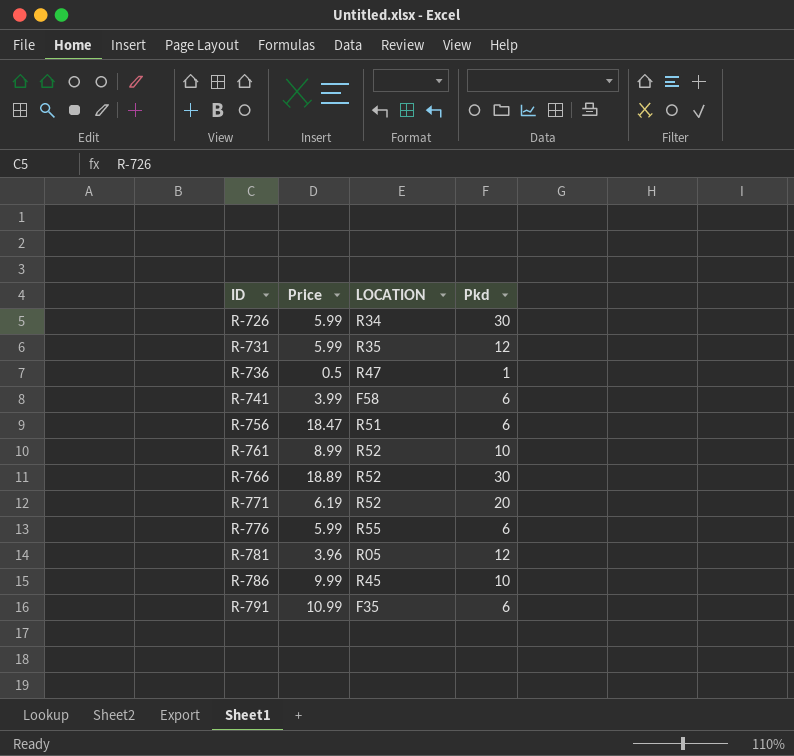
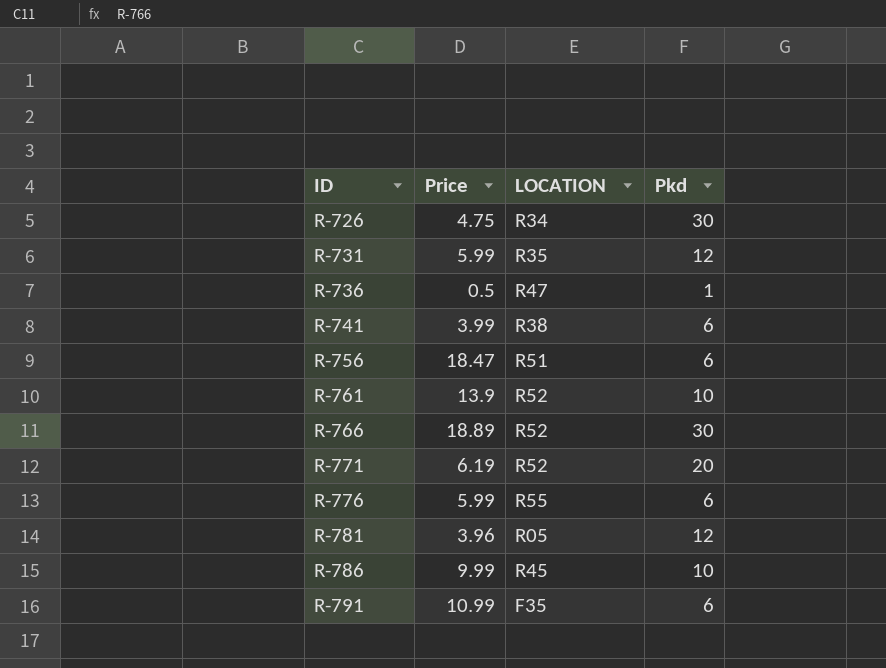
R-726 | Price: 5.99 -> 4.75
R-741 | LOCATION: F58 -> R38
R-761 | Price: 8.99 -> 13.9

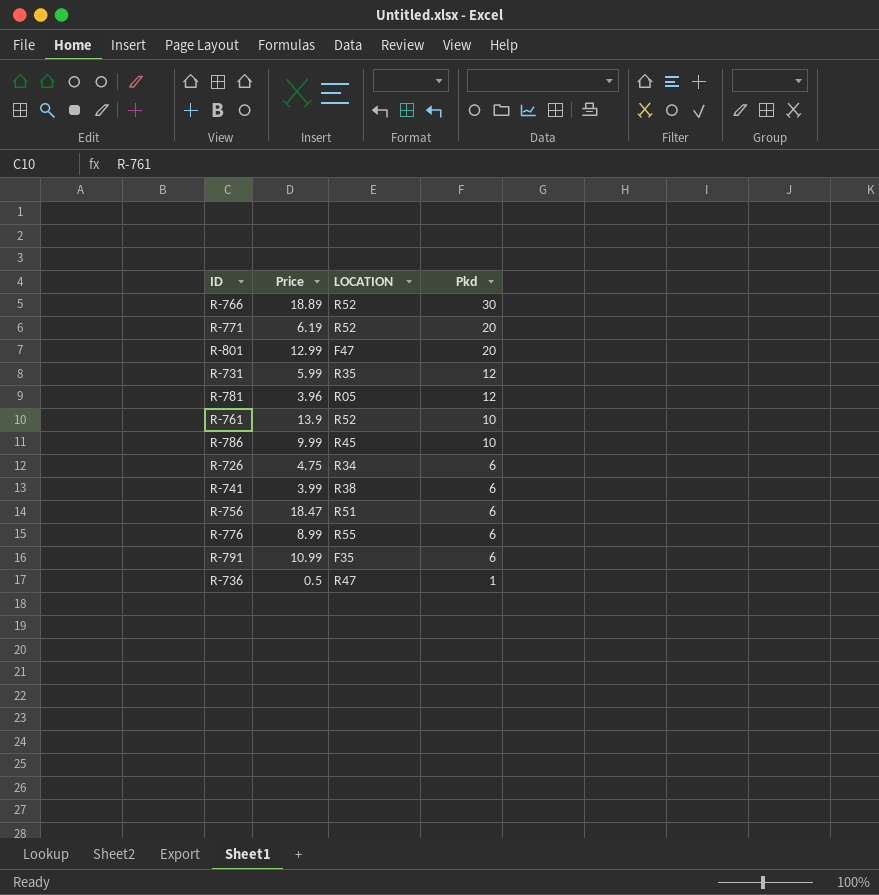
row order: ID ascending -> Pkd descending
row R-801: none -> 12.99 | F47 | 20
R-726 | Pkd: 30 -> 6
R-776 | Price: 5.99 -> 8.99

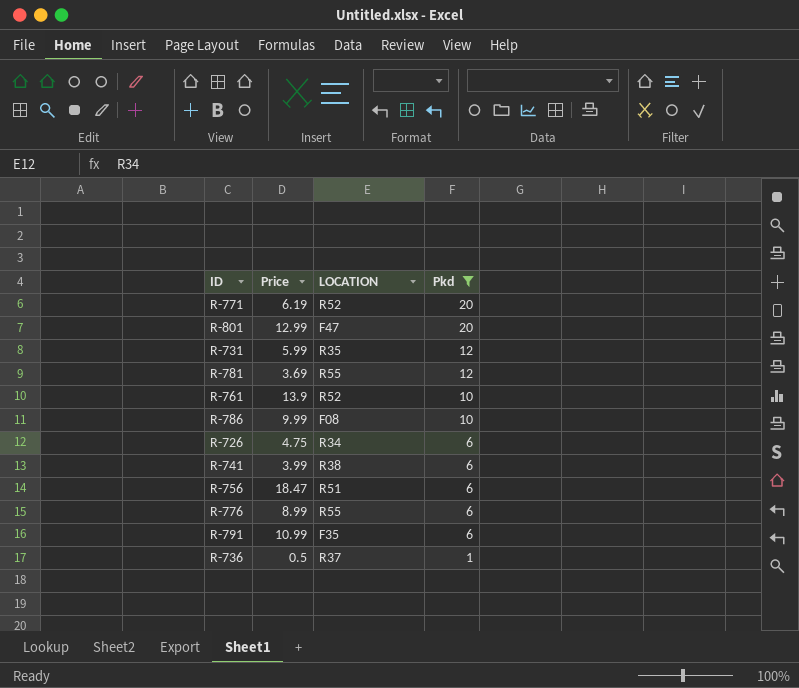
filter: none -> Pkd != 30
R-781 | Price: 3.96 -> 3.69
R-781 | LOCATION: R05 -> R55
R-786 | LOCATION: R45 -> F08
R-736 | LOCATION: R47 -> R37

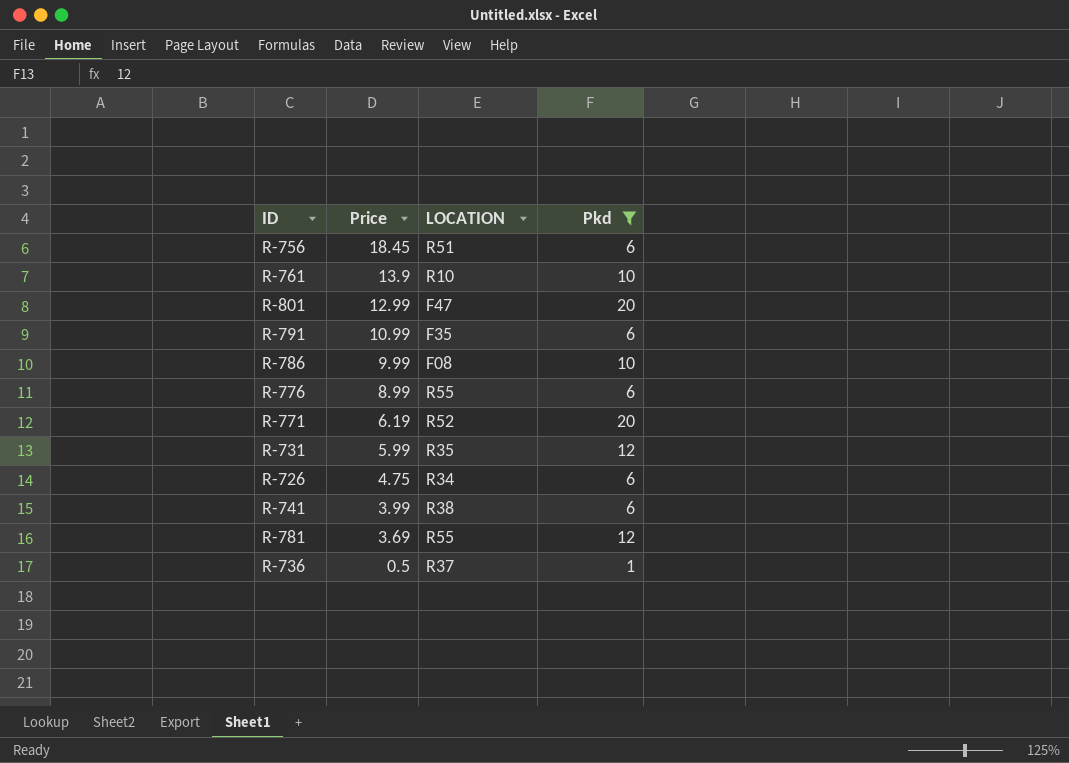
row order: Pkd descending -> Price descending
R-756 | Price: 18.47 -> 18.45
R-761 | LOCATION: R52 -> R10

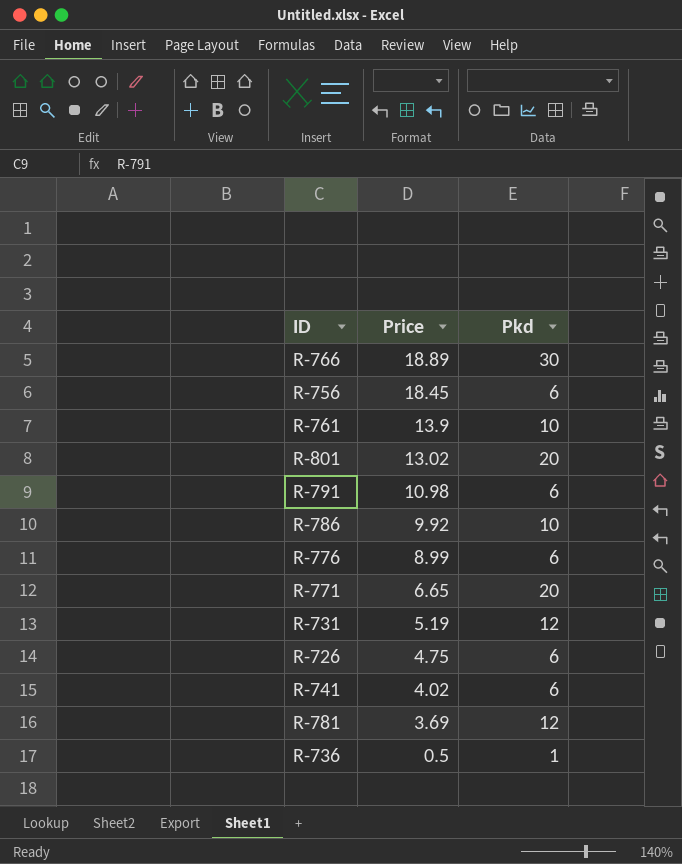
filter: Pkd != 30 -> none
column LOCATION | position: 3 -> none
R-801 | Price: 12.99 -> 13.02
R-791 | Price: 10.99 -> 10.98
R-786 | Price: 9.99 -> 9.92
R-771 | Price: 6.19 -> 6.65
R-731 | Price: 5.99 -> 5.19
R-741 | Price: 3.99 -> 4.02

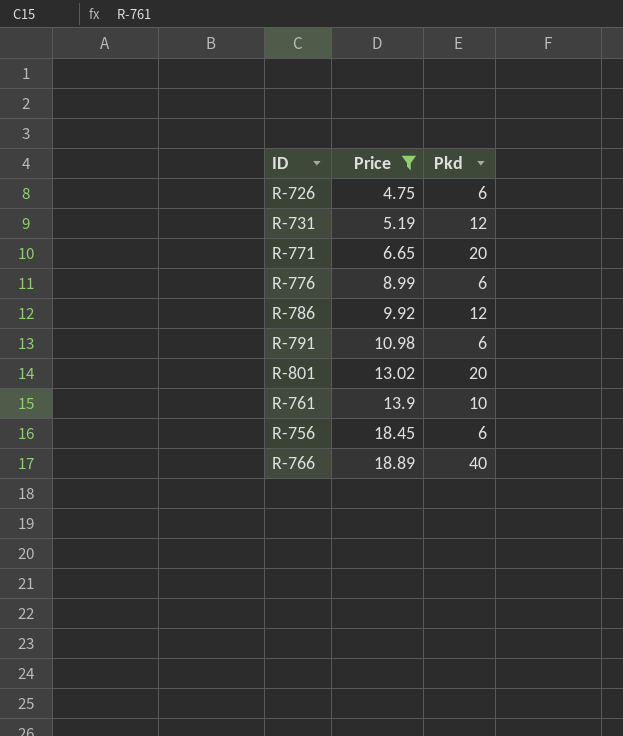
filter: none -> Price >= 4.75
row order: Price descending -> Price ascending
R-786 | Pkd: 10 -> 12
R-766 | Pkd: 30 -> 40

